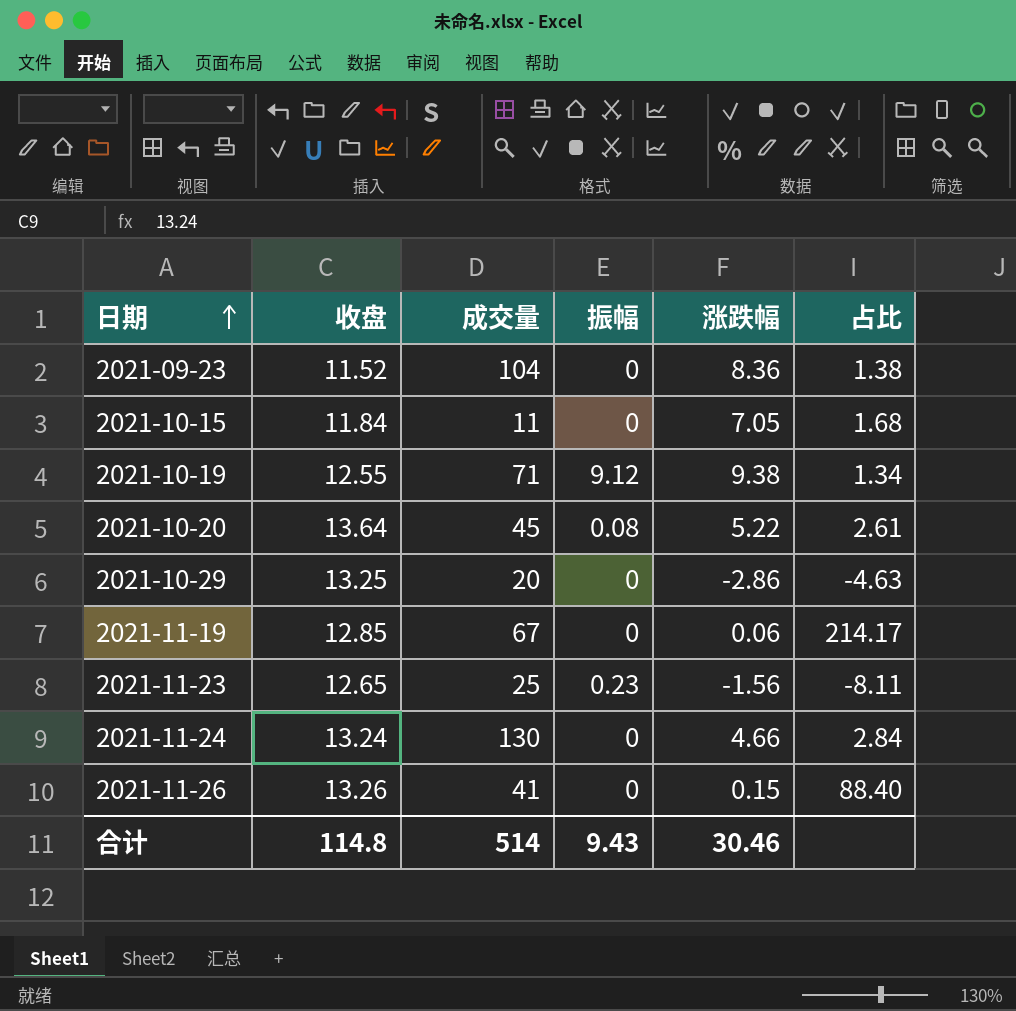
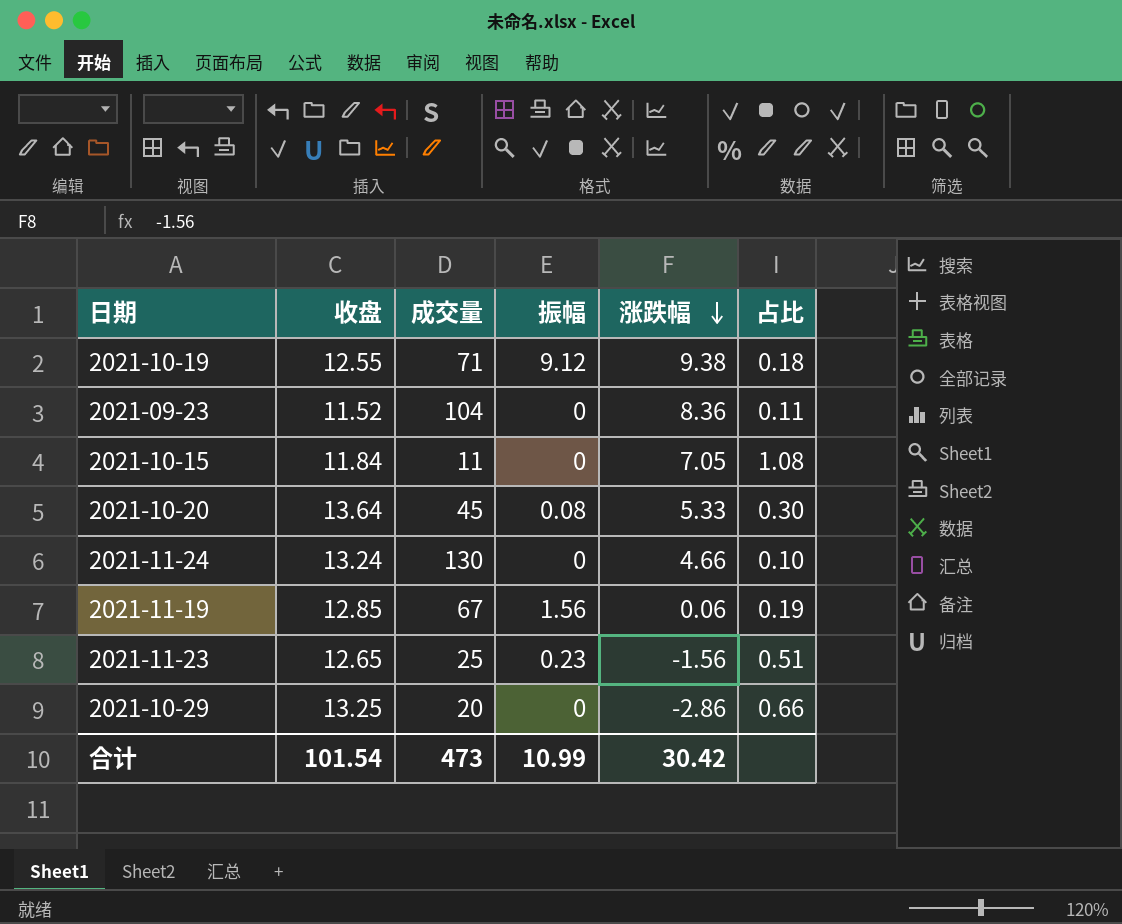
row order: 日期 ascending -> 涨跌幅 descending
column 占比 | formula: [收盘] / [涨跌幅] -> [收盘] / [成交量]
row 2021-11-26: 13.26 | 41 | 0 | 0.15 | 88.40 -> none
2021-10-20 | 涨跌幅: 5.22 -> 5.33
2021-11-19 | 振幅: 0 -> 1.56
合计 | 收盘: 114.8 -> 101.54
合计 | 成交量: 514 -> 473
合计 | 振幅: 9.43 -> 10.99
合计 | 涨跌幅: 30.46 -> 30.42

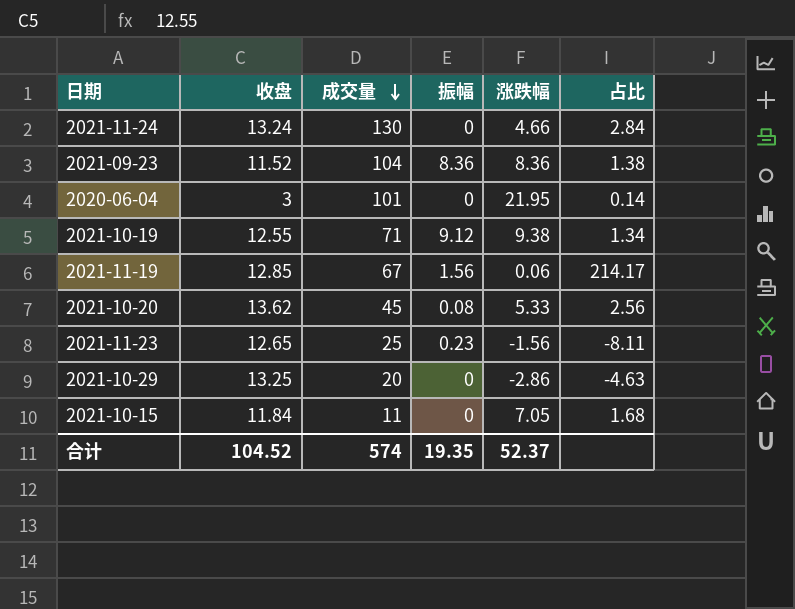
row order: 涨跌幅 descending -> 成交量 descending
column 占比 | formula: [收盘] / [成交量] -> [收盘] / [涨跌幅]
2021-09-23 | 振幅: 0 -> 8.36
row 2020-06-04: none -> 3 | 101 | 0 | 21.95 | 0.14
2021-10-20 | 收盘: 13.64 -> 13.62
合计 | 收盘: 101.54 -> 104.52
合计 | 成交量: 473 -> 574
合计 | 振幅: 10.99 -> 19.35
合计 | 涨跌幅: 30.42 -> 52.37

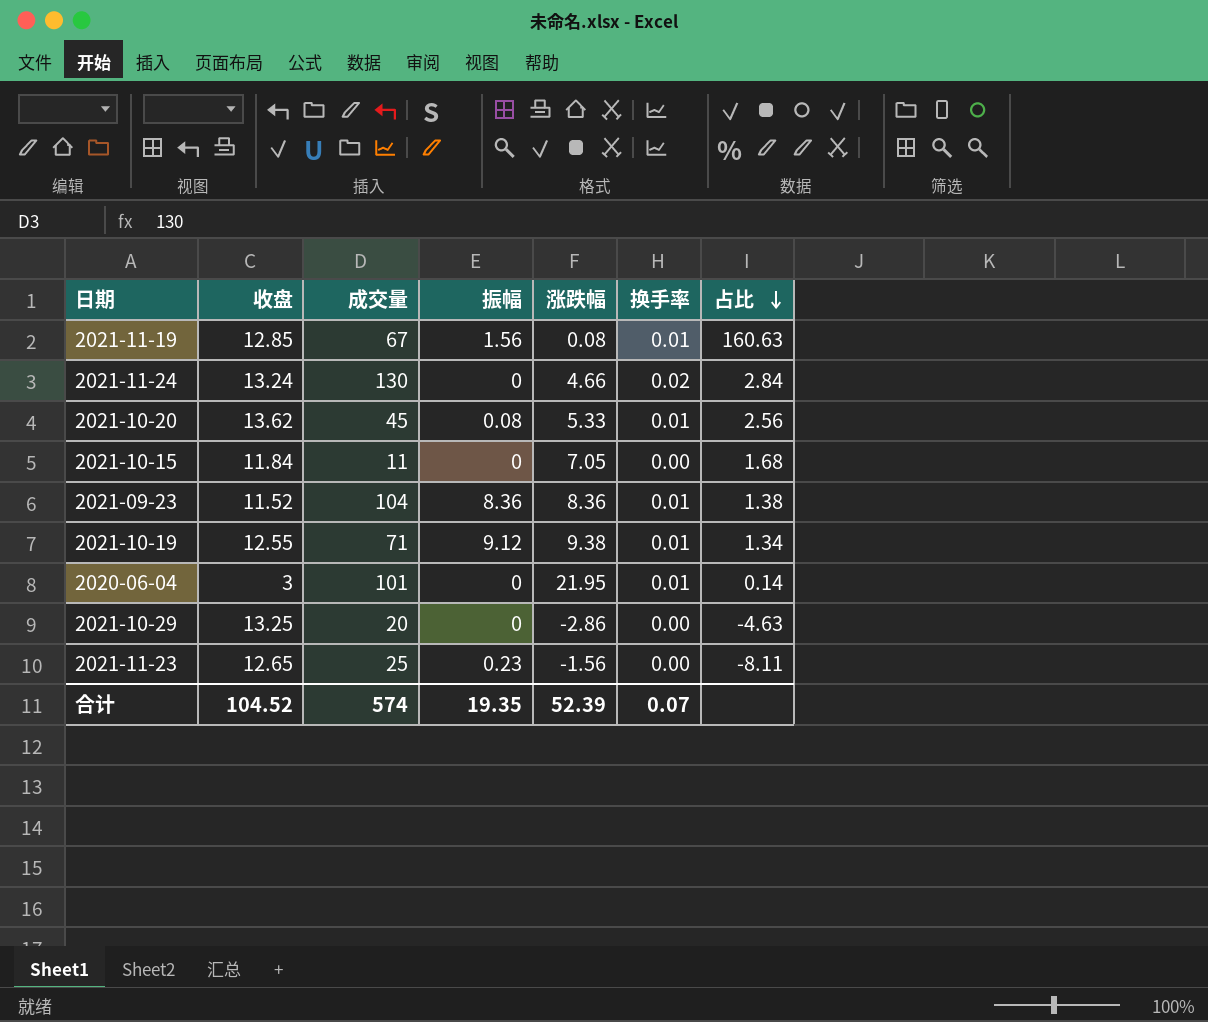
row order: 成交量 descending -> 占比 descending
column 换手率 | position: none -> 6
2021-11-19 | 涨跌幅: 0.06 -> 0.08
2021-11-19 | 占比: 214.17 -> 160.63
合计 | 涨跌幅: 52.37 -> 52.39

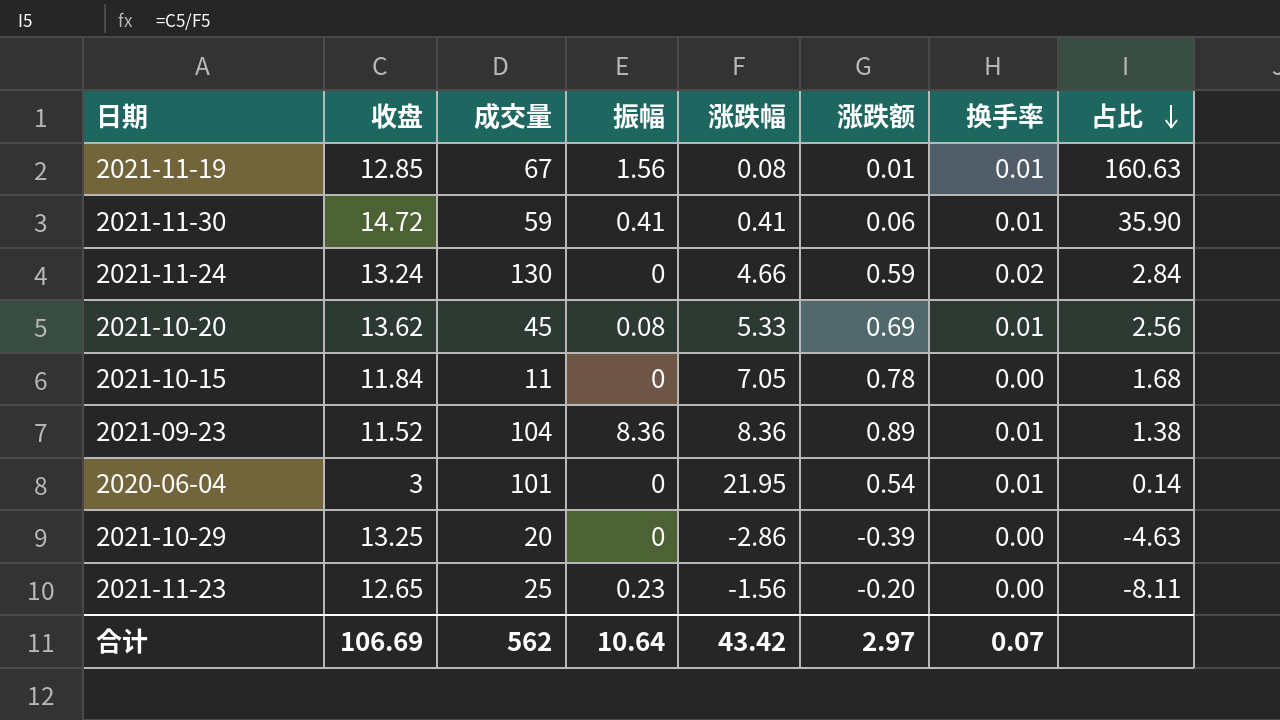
column 涨跌额 | position: none -> 6
row 2021-10-19: 12.55 | 71 | 9.12 | 9.38 | 0.01 | 1.34 -> none
row 2021-11-30: none -> 14.72 | 59 | 0.41 | 0.41 | 0.06 | 0.01 | 35.90
合计 | 收盘: 104.52 -> 106.69
合计 | 成交量: 574 -> 562
合计 | 振幅: 19.35 -> 10.64
合计 | 涨跌幅: 52.39 -> 43.42

